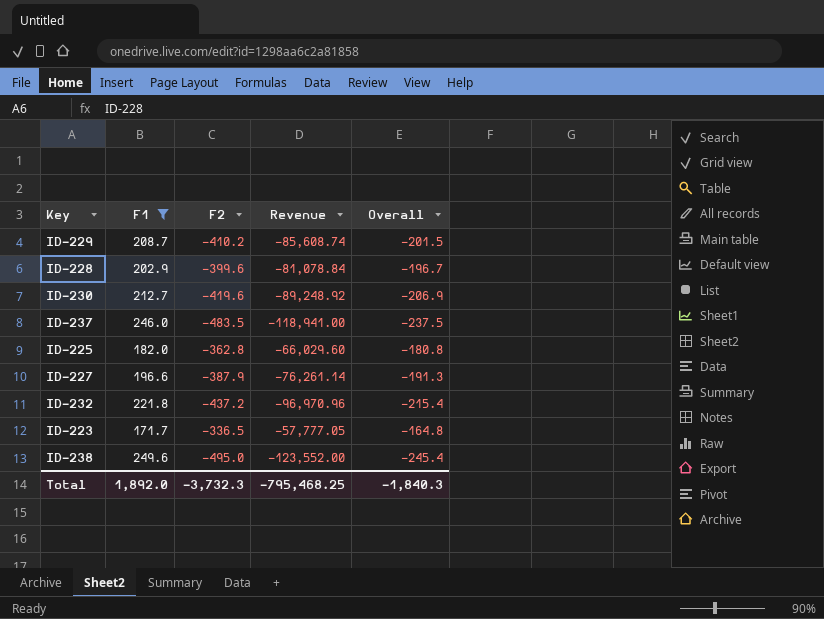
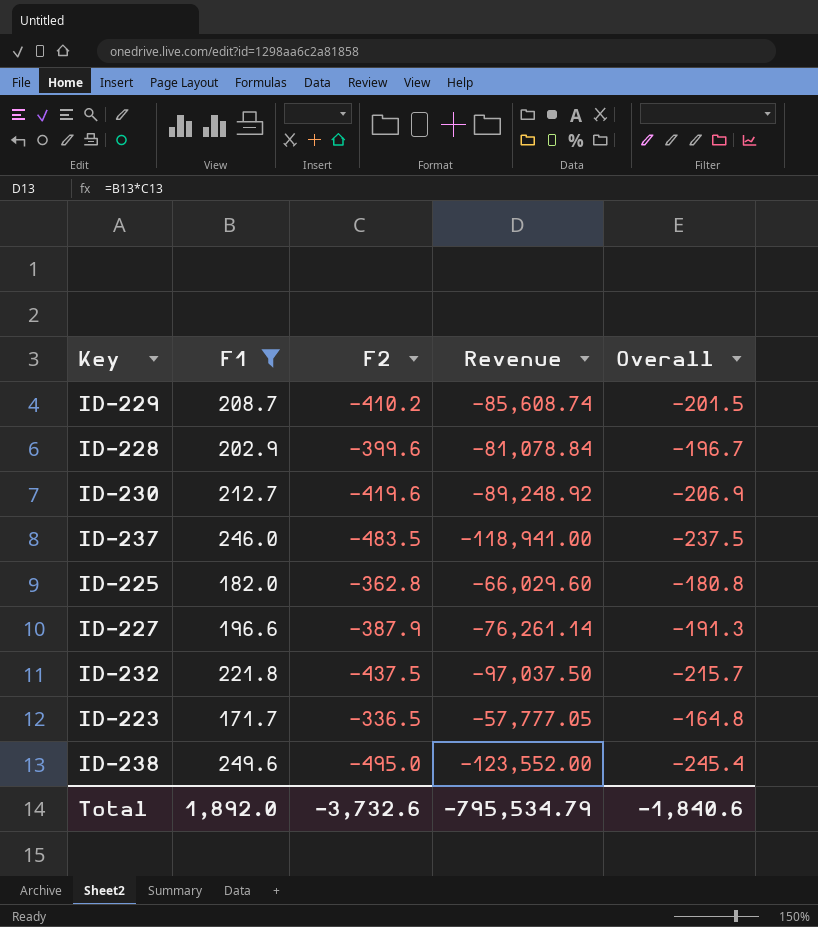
ID-232 | F2: -437.2 -> -437.5
ID-232 | Revenue: -96,970.96 -> -97,037.50
ID-232 | Overall: -215.4 -> -215.7
Total | F2: -3,732.3 -> -3,732.6
Total | Revenue: -795,468.25 -> -795,534.79
Total | Overall: -1,840.3 -> -1,840.6

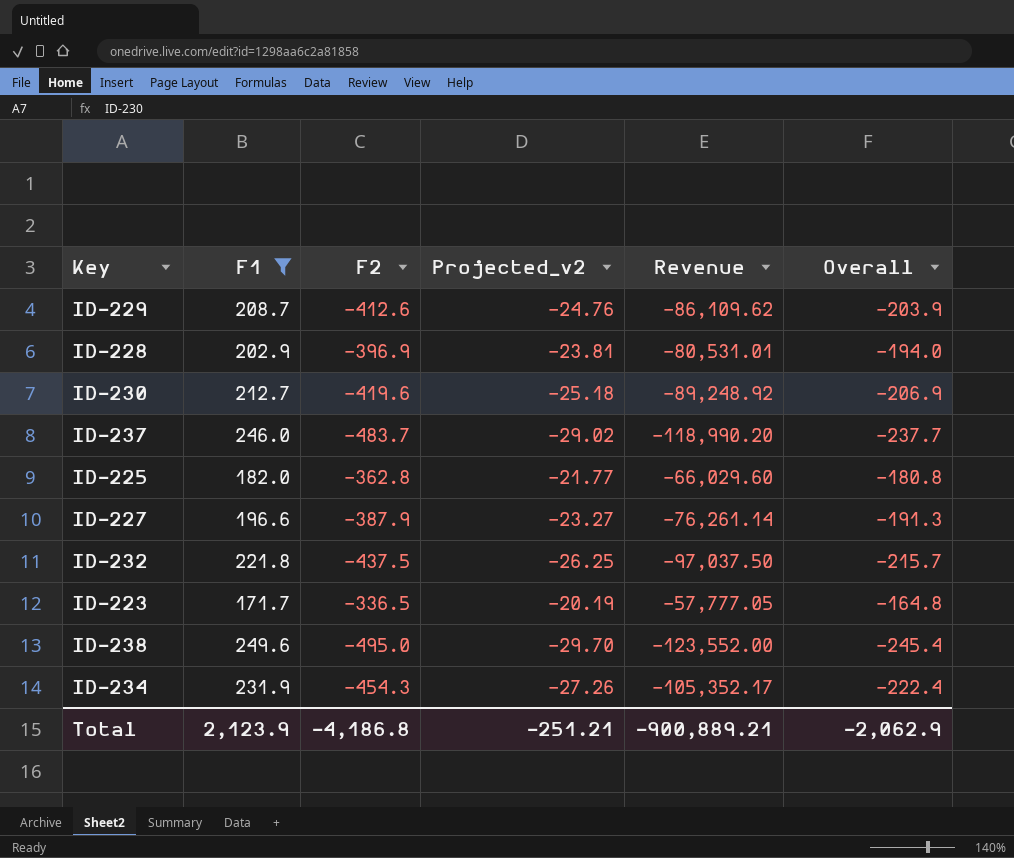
column Projected_v2 | formula: none -> [F2] * 0.06
ID-229 | F2: -410.2 -> -412.6
ID-229 | Revenue: -85,608.74 -> -86,109.62
ID-229 | Overall: -201.5 -> -203.9
ID-228 | F2: -399.6 -> -396.9
ID-228 | Revenue: -81,078.84 -> -80,531.01
ID-228 | Overall: -196.7 -> -194.0
ID-237 | F2: -483.5 -> -483.7
ID-237 | Revenue: -118,941.00 -> -118,990.20
ID-237 | Overall: -237.5 -> -237.7
row ID-234: none -> 231.9 | -454.3 | -27.26 | -105,352.17 | -222.4
Total | F1: 1,892.0 -> 2,123.9
Total | F2: -3,732.6 -> -4,186.8
Total | Revenue: -795,534.79 -> -900,889.21
Total | Overall: -1,840.6 -> -2,062.9

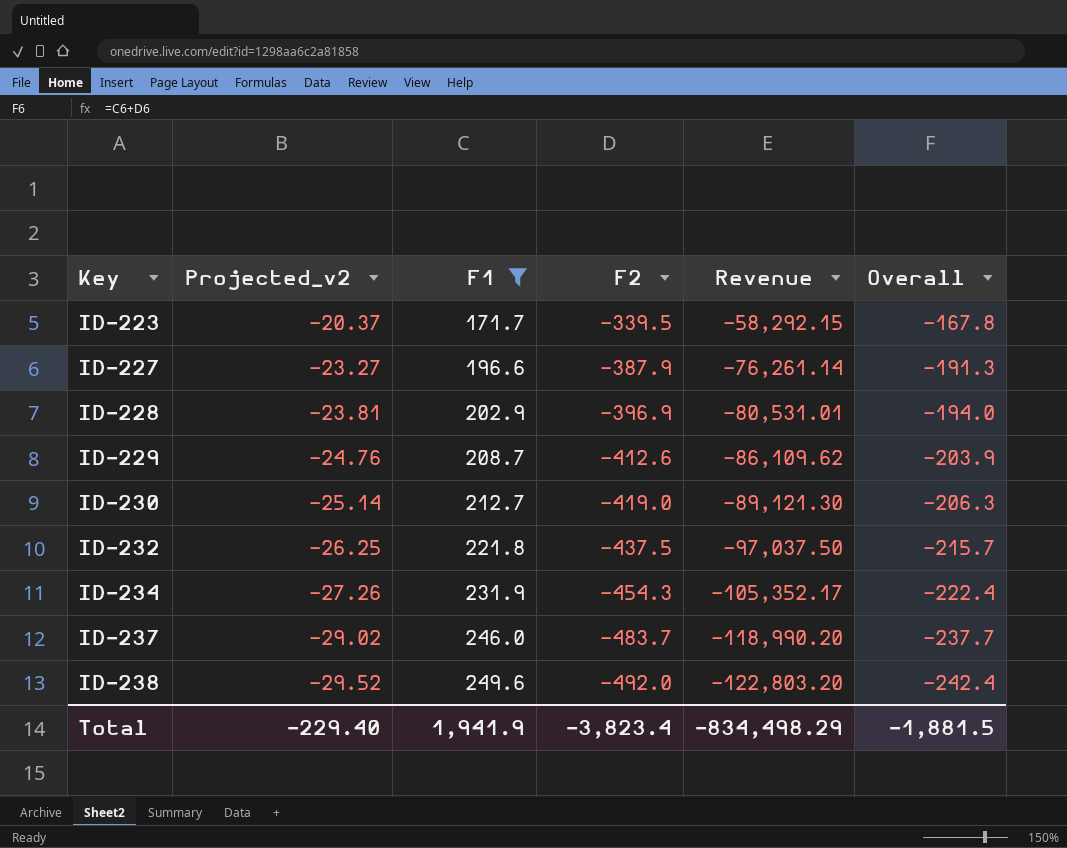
row order: none -> Key ascending
column Projected_v2 | position: 4 -> 2
row ID-225: 182.0 | -362.8 | -21.77 | -66,029.60 | -180.8 -> none
ID-223 | Projected_v2: -20.19 -> -20.37
ID-223 | F2: -336.5 -> -339.5
ID-223 | Revenue: -57,777.05 -> -58,292.15
ID-223 | Overall: -164.8 -> -167.8
ID-230 | Projected_v2: -25.18 -> -25.14
ID-230 | F2: -419.6 -> -419.0
ID-230 | Revenue: -89,248.92 -> -89,121.30
ID-230 | Overall: -206.9 -> -206.3
ID-238 | Projected_v2: -29.70 -> -29.52
ID-238 | F2: -495.0 -> -492.0
ID-238 | Revenue: -123,552.00 -> -122,803.20
ID-238 | Overall: -245.4 -> -242.4
Total | Projected_v2: -251.21 -> -229.40
Total | F1: 2,123.9 -> 1,941.9
Total | F2: -4,186.8 -> -3,823.4
Total | Revenue: -900,889.21 -> -834,498.29
Total | Overall: -2,062.9 -> -1,881.5

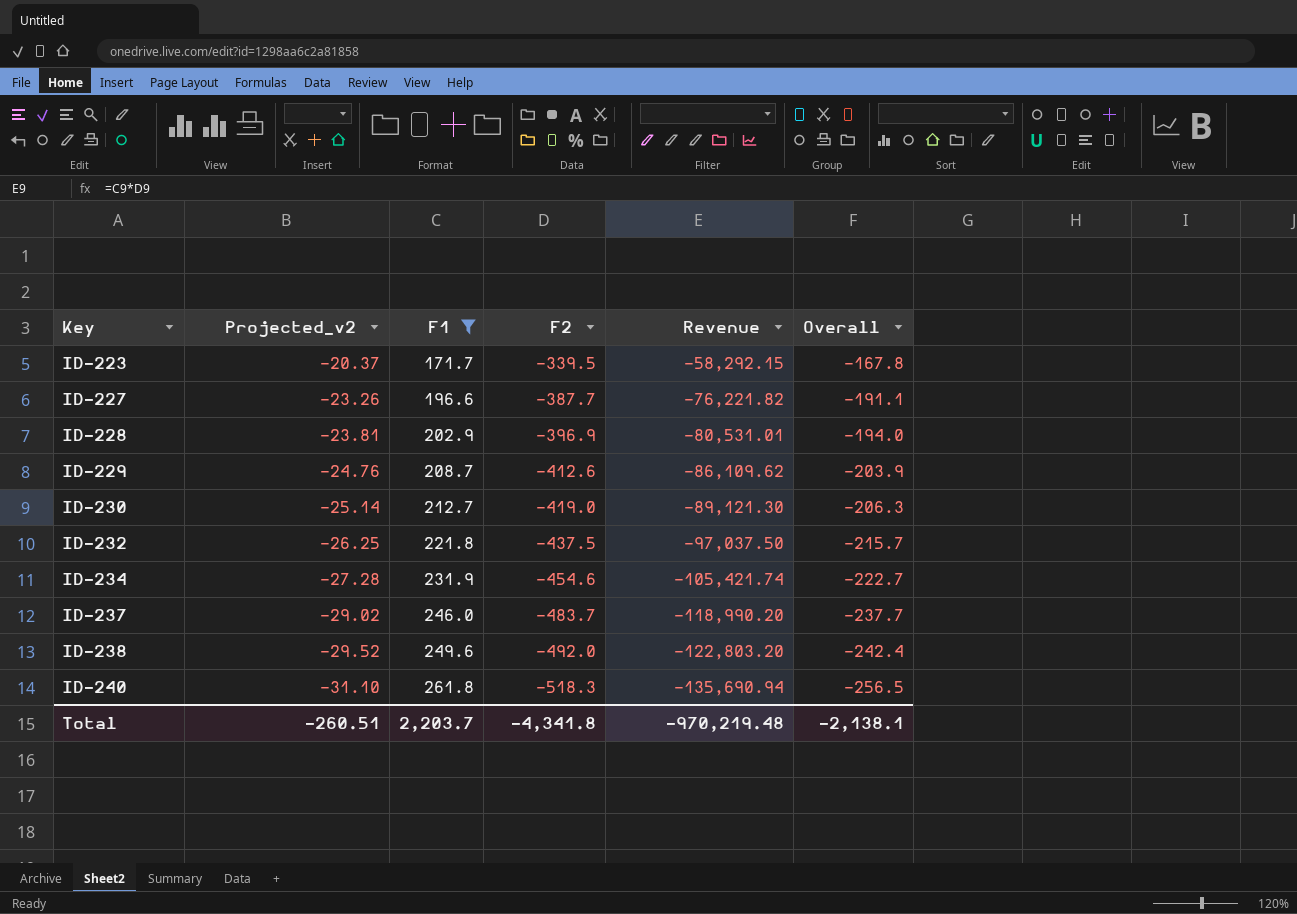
ID-227 | Projected_v2: -23.27 -> -23.26
ID-227 | F2: -387.9 -> -387.7
ID-227 | Revenue: -76,261.14 -> -76,221.82
ID-227 | Overall: -191.3 -> -191.1
ID-234 | Projected_v2: -27.26 -> -27.28
ID-234 | F2: -454.3 -> -454.6
ID-234 | Revenue: -105,352.17 -> -105,421.74
ID-234 | Overall: -222.4 -> -222.7
row ID-240: none -> -31.10 | 261.8 | -518.3 | -135,690.94 | -256.5
Total | Projected_v2: -229.40 -> -260.51
Total | F1: 1,941.9 -> 2,203.7
Total | F2: -3,823.4 -> -4,341.8
Total | Revenue: -834,498.29 -> -970,219.48
Total | Overall: -1,881.5 -> -2,138.1

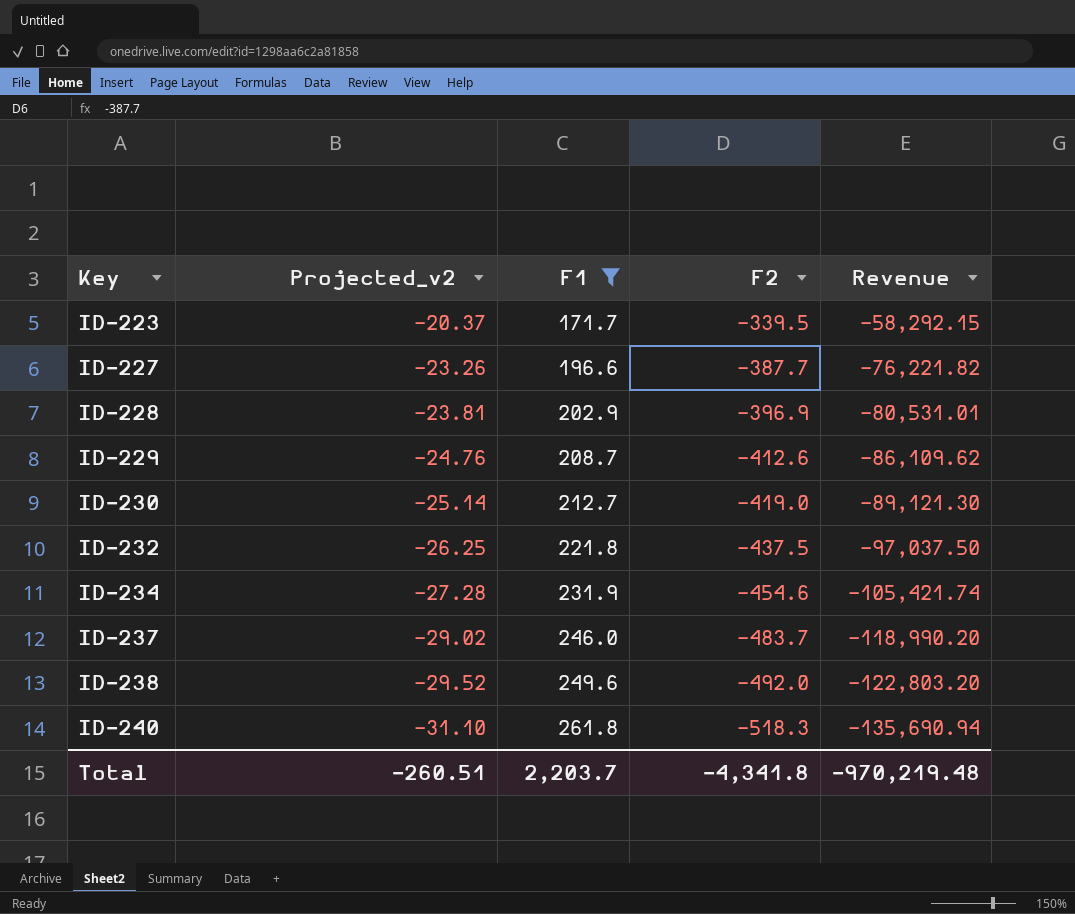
column Overall | formula: [F1] + [F2] -> none

